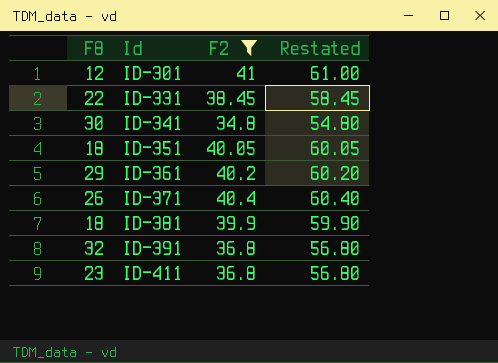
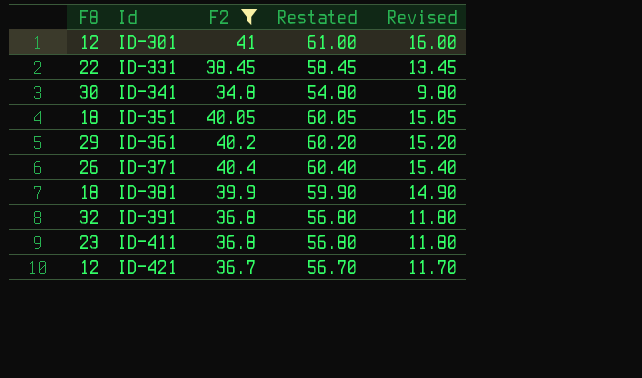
column Revised | formula: none -> [F2] - 25
row ID-421: none -> 12 | 36.7 | 56.70 | 11.70

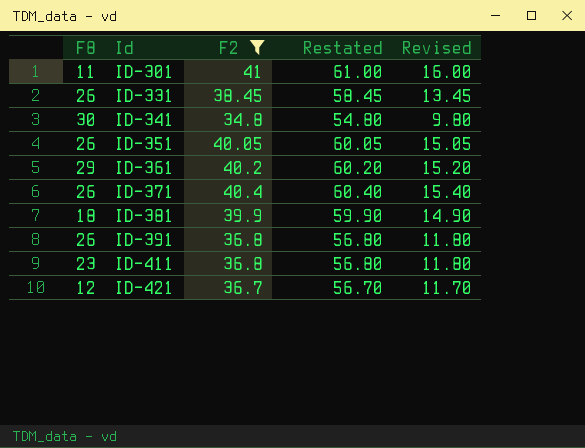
ID-301 | F8: 12 -> 11
ID-331 | F8: 22 -> 26
ID-351 | F8: 18 -> 26
ID-391 | F8: 32 -> 26

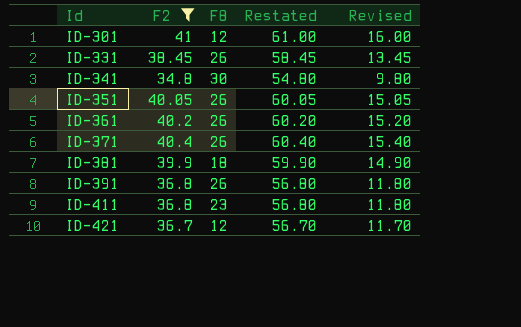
column F8 | position: 1 -> 3
ID-301 | F8: 11 -> 12
ID-361 | F8: 29 -> 26

